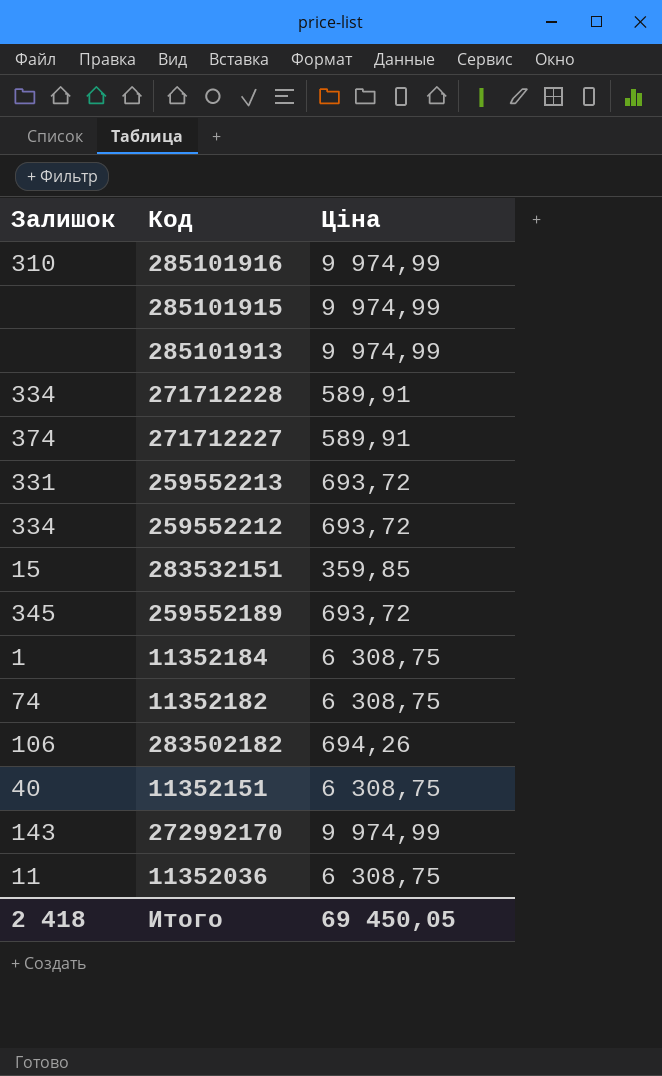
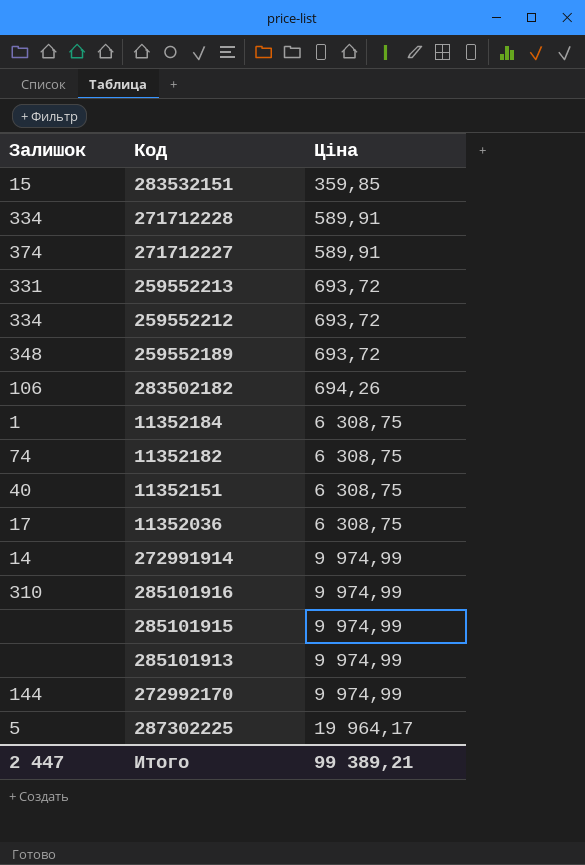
row order: none -> Ціна ascending
259552189 | Залишок: 345 -> 348
11352036 | Залишок: 11 -> 17
row 272991914: none -> 14 | 9 974,99
272992170 | Залишок: 143 -> 144
row 287302225: none -> 5 | 19 964,17
Итого | Залишок: 2 418 -> 2 447
Итого | Ціна: 69 450,05 -> 99 389,21

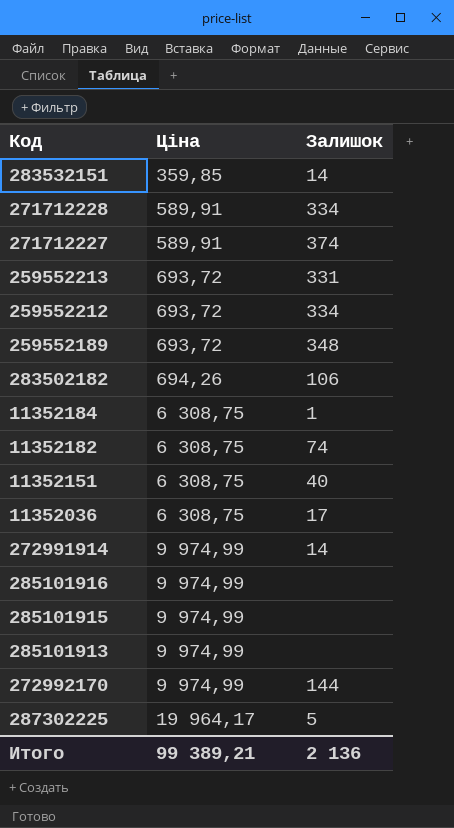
column Залишок | position: 1 -> 3
283532151 | Залишок: 15 -> 14
285101916 | Залишок: 310 -> none
Итого | Залишок: 2 447 -> 2 136

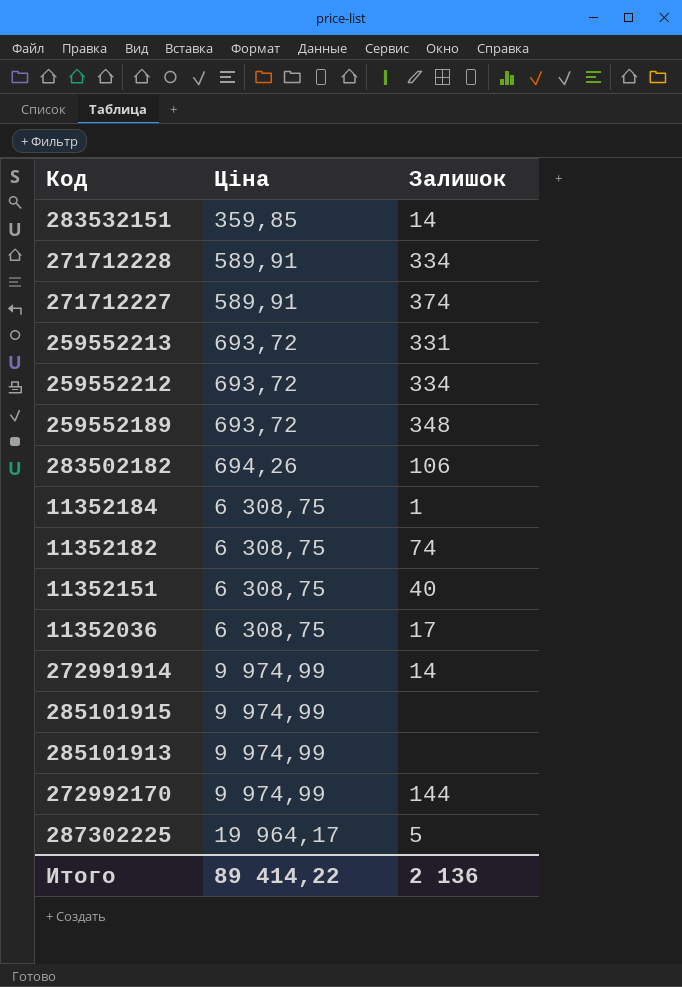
row 285101916: 9 974,99 | none -> none
Итого | Ціна: 99 389,21 -> 89 414,22

